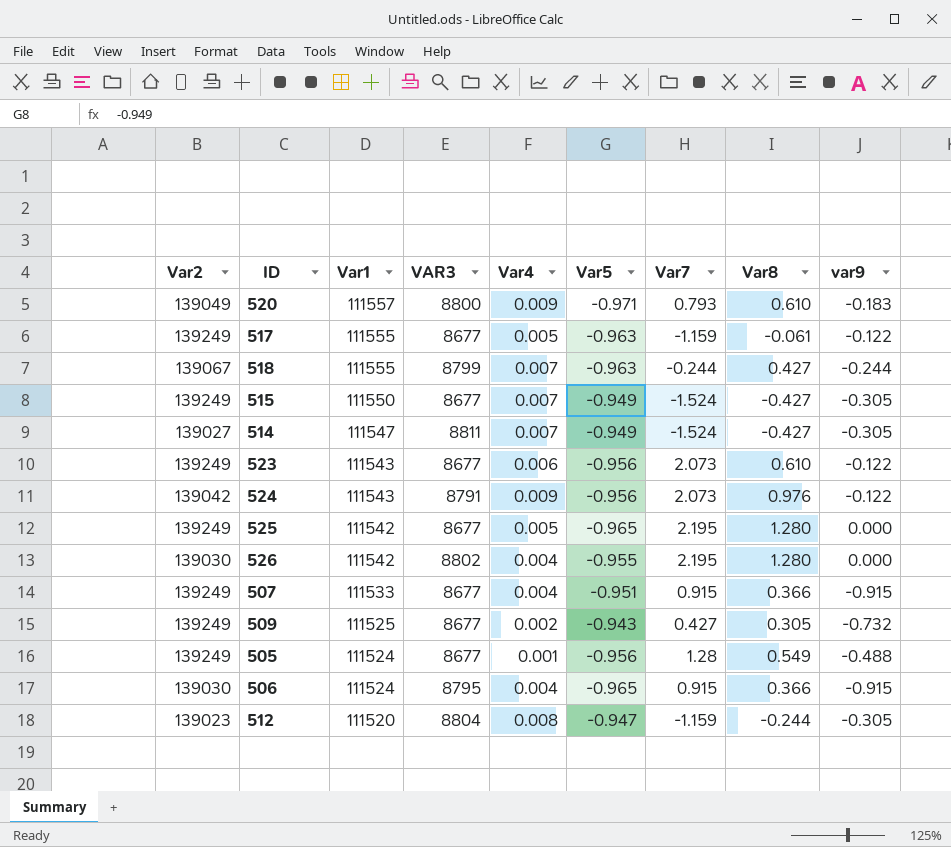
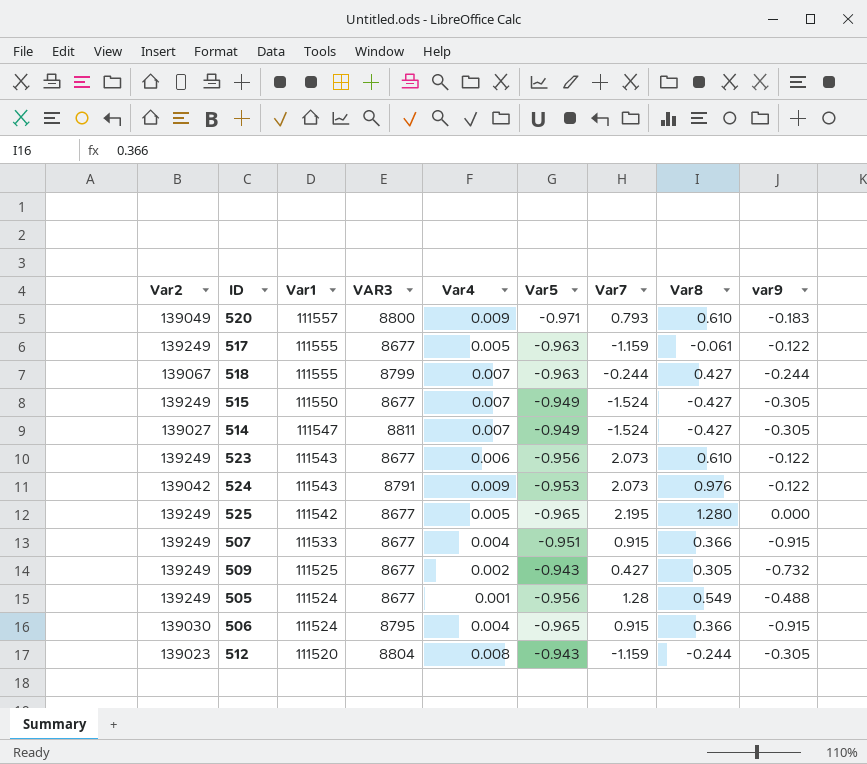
row 526: 139030 | 111542 | 8802 | 0.004 | -0.955 | 2.195 | 1.280 | 0.000 -> none
524 | Var5: -0.956 -> -0.953
512 | Var5: -0.947 -> -0.943

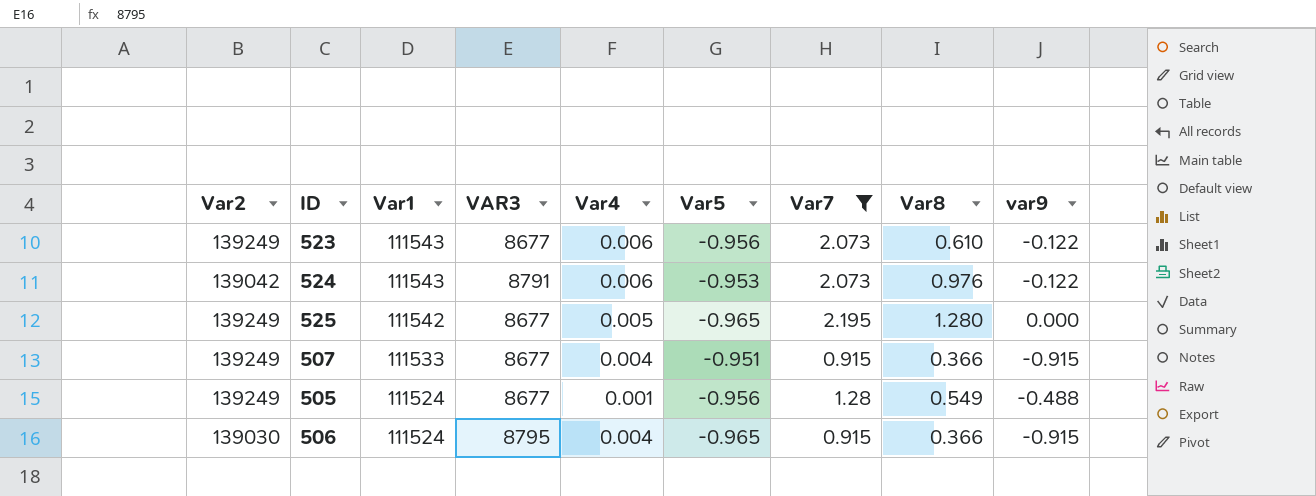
filter: none -> Var7 >= 0.915
524 | Var4: 0.009 -> 0.006

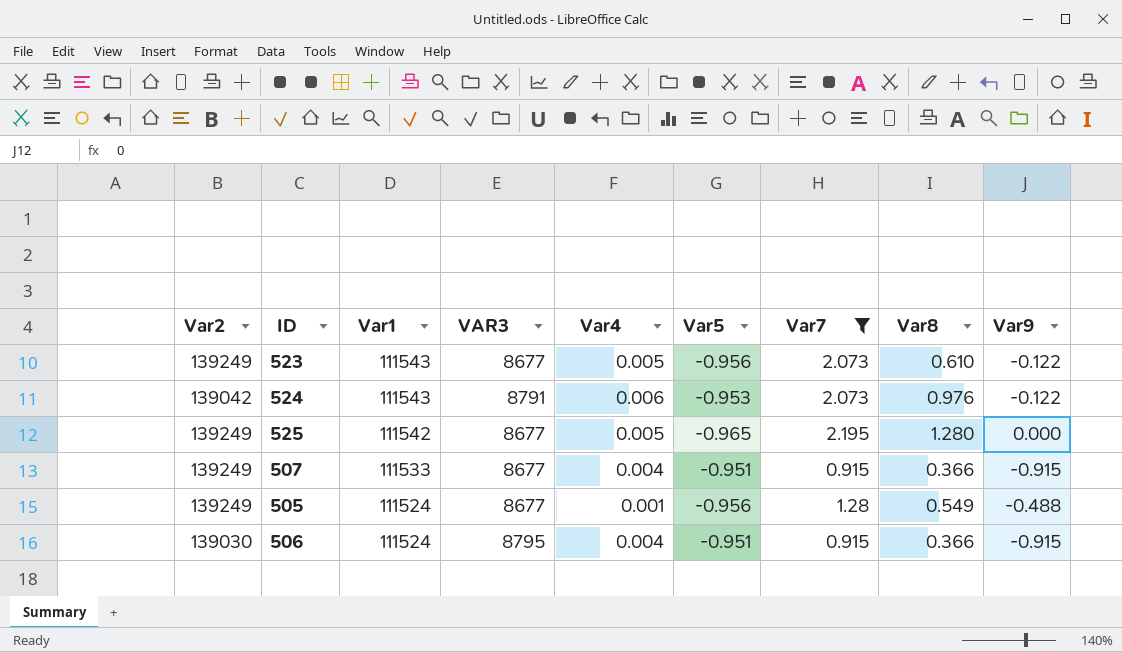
column name: var9 -> Var9
523 | Var4: 0.006 -> 0.005
506 | Var5: -0.965 -> -0.951

